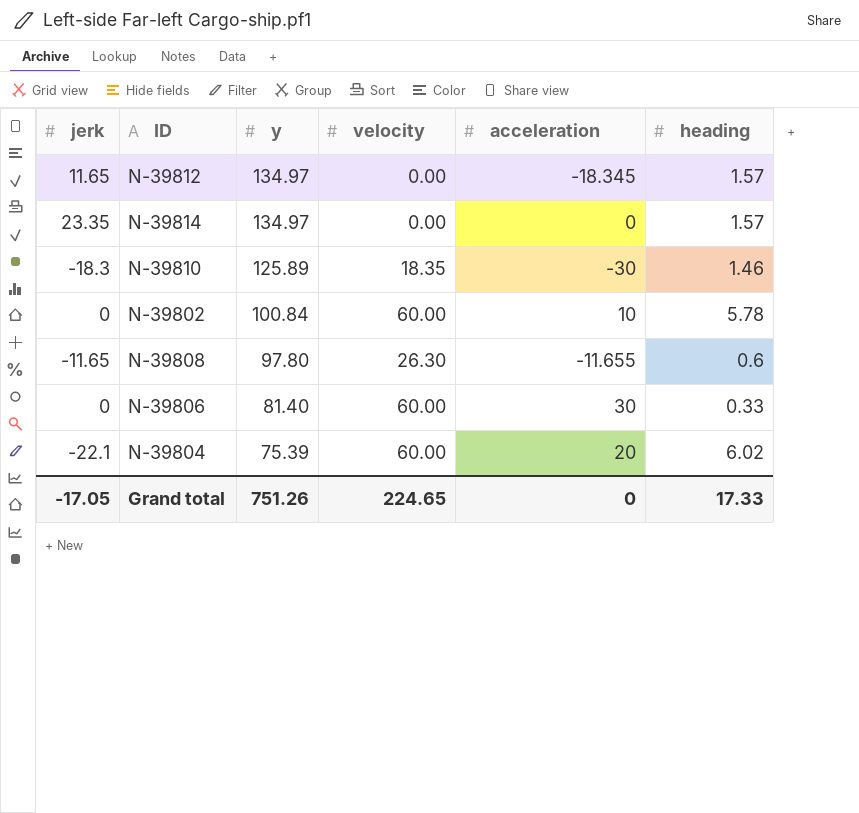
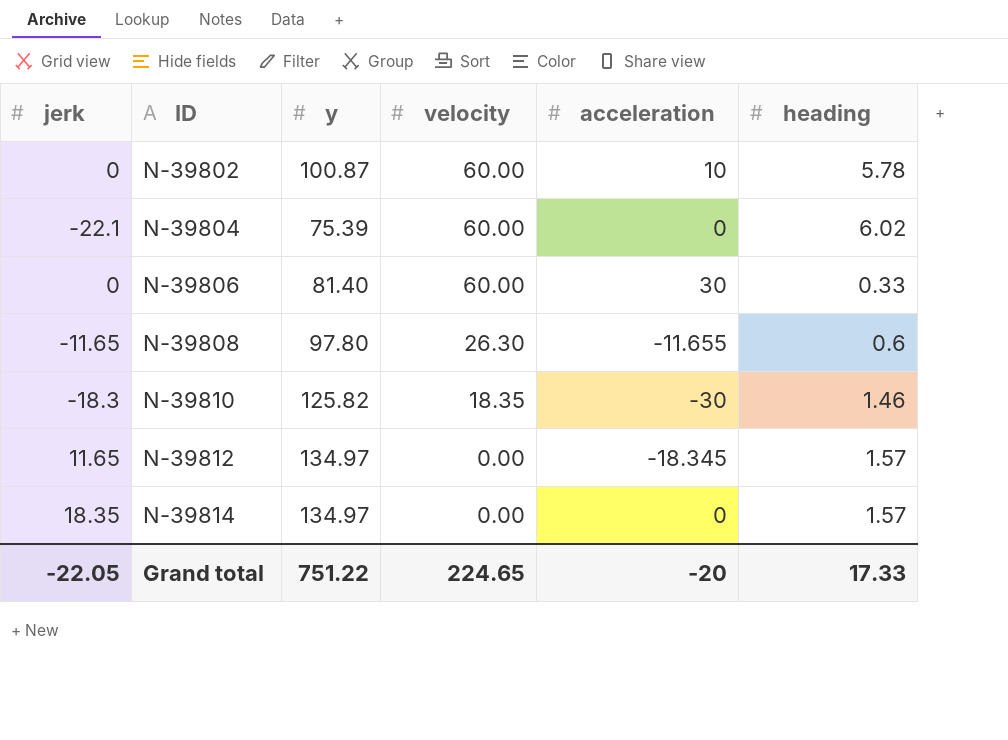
row order: y descending -> ID ascending
N-39802 | y: 100.84 -> 100.87
N-39804 | acceleration: 20 -> 0
N-39810 | y: 125.89 -> 125.82
N-39814 | jerk: 23.35 -> 18.35
Grand total | jerk: -17.05 -> -22.05
Grand total | y: 751.26 -> 751.22
Grand total | acceleration: 0 -> -20

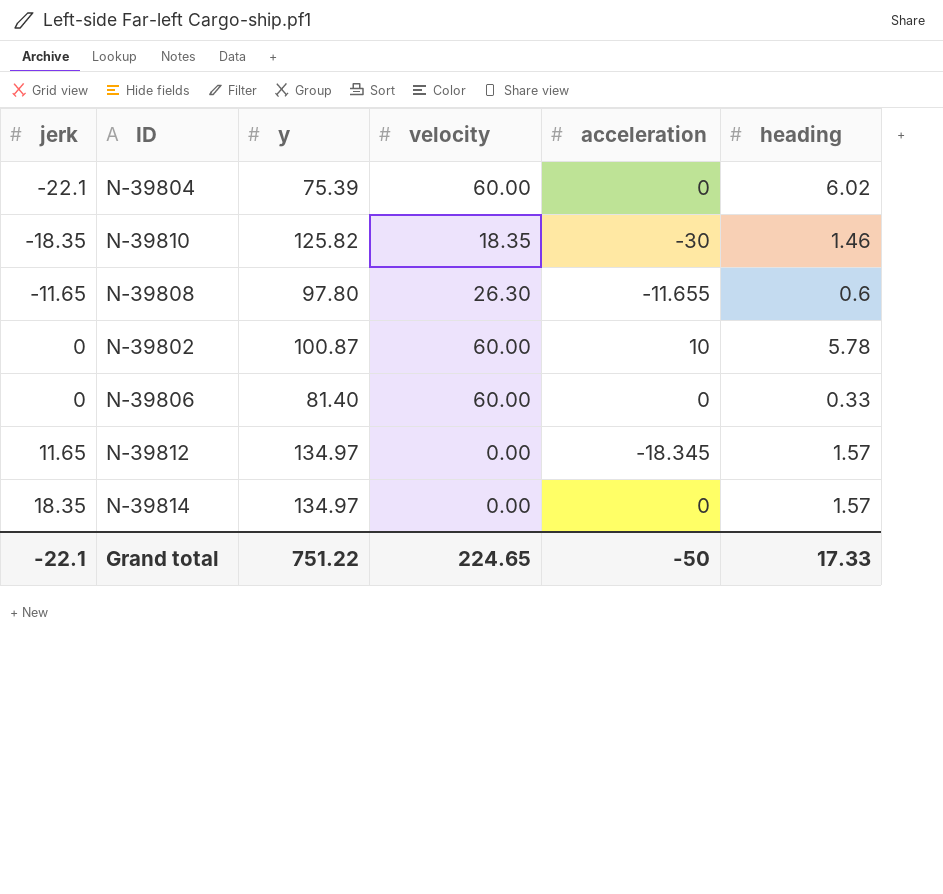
row order: ID ascending -> jerk ascending
N-39810 | jerk: -18.3 -> -18.35
N-39806 | acceleration: 30 -> 0
Grand total | jerk: -22.05 -> -22.1
Grand total | acceleration: -20 -> -50

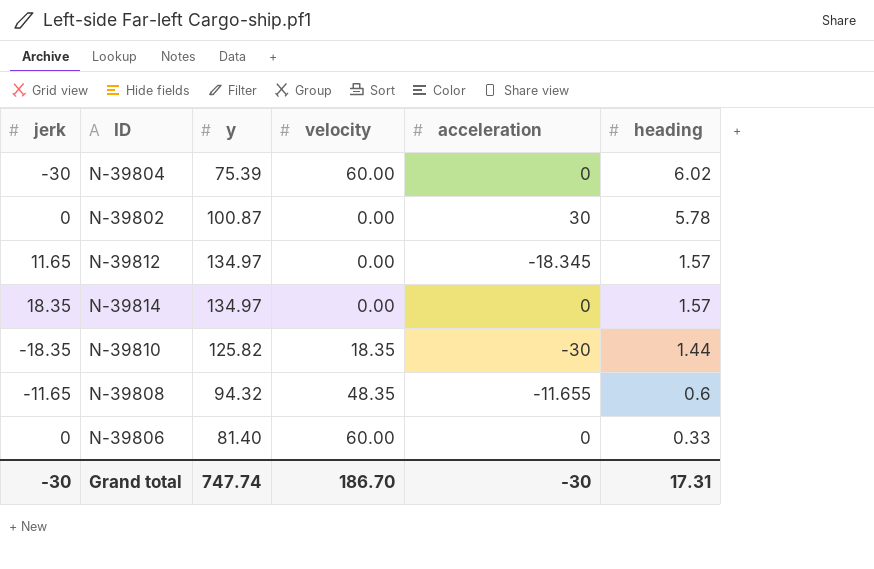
row order: jerk ascending -> heading descending
N-39804 | jerk: -22.1 -> -30
N-39802 | velocity: 60.00 -> 0.00
N-39802 | acceleration: 10 -> 30
N-39810 | heading: 1.46 -> 1.44
N-39808 | y: 97.80 -> 94.32
N-39808 | velocity: 26.30 -> 48.35
Grand total | jerk: -22.1 -> -30
Grand total | y: 751.22 -> 747.74
Grand total | velocity: 224.65 -> 186.70
Grand total | acceleration: -50 -> -30
Grand total | heading: 17.33 -> 17.31

